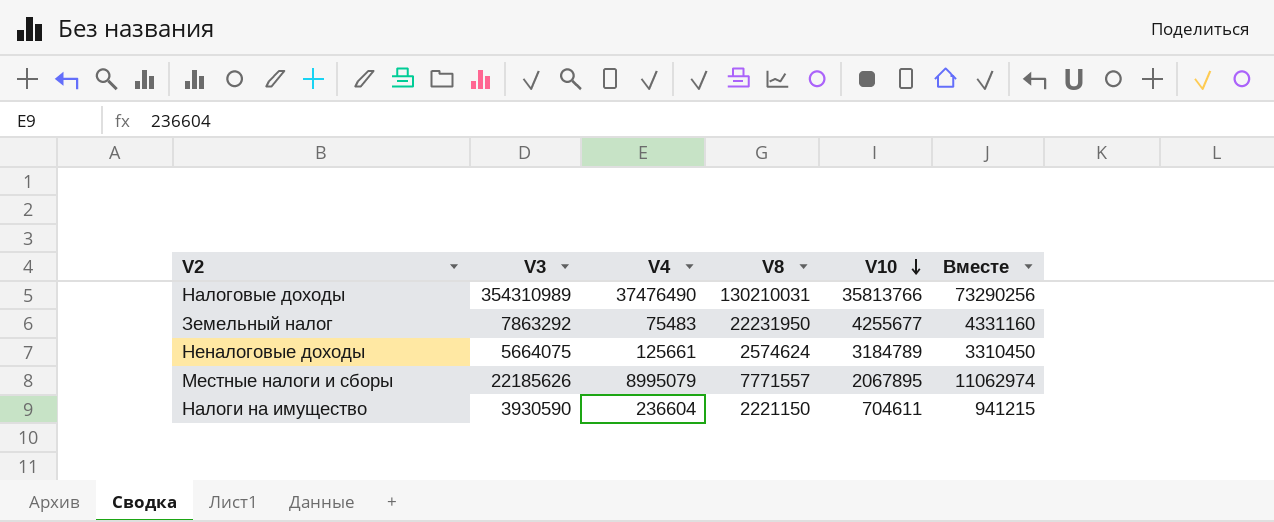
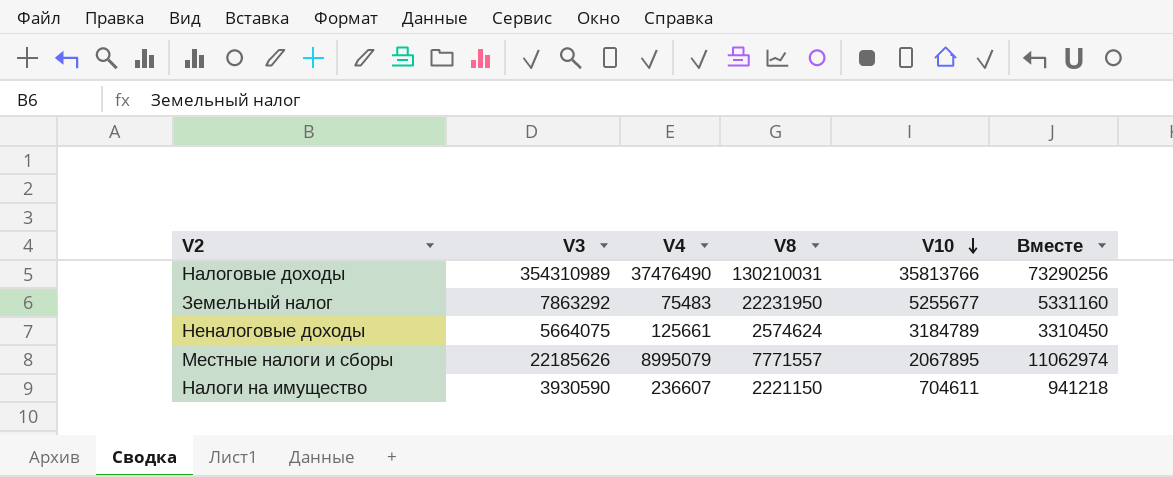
Земельный налог | V10: 4255677 -> 5255677
Земельный налог | Вместе: 4331160 -> 5331160
Налоги на имущество | V4: 236604 -> 236607
Налоги на имущество | Вместе: 941215 -> 941218

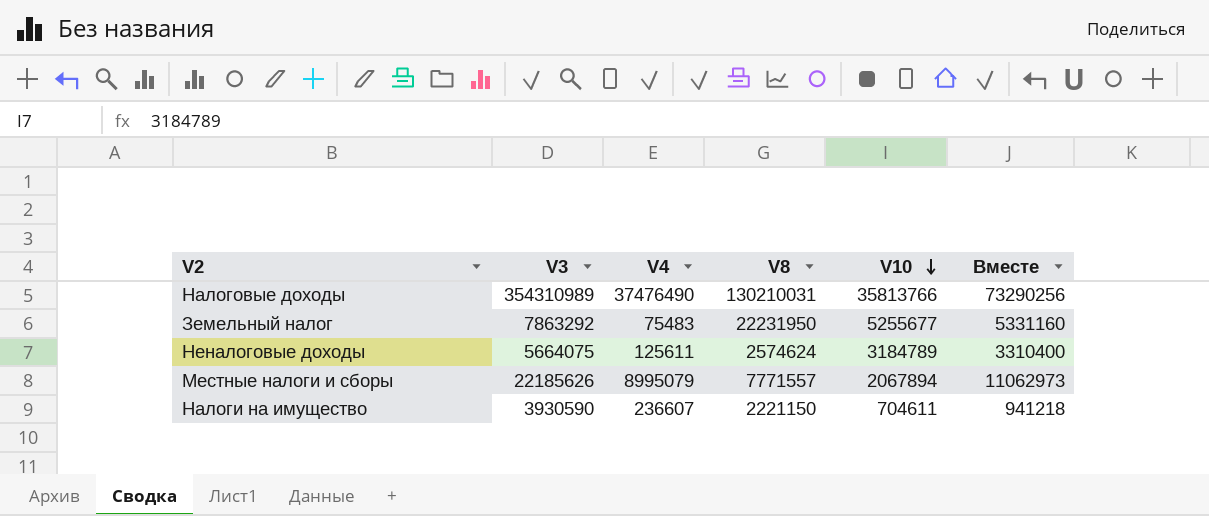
Неналоговые доходы | V4: 125661 -> 125611
Неналоговые доходы | Вместе: 3310450 -> 3310400
Местные налоги и сборы | V10: 2067895 -> 2067894
Местные налоги и сборы | Вместе: 11062974 -> 11062973

